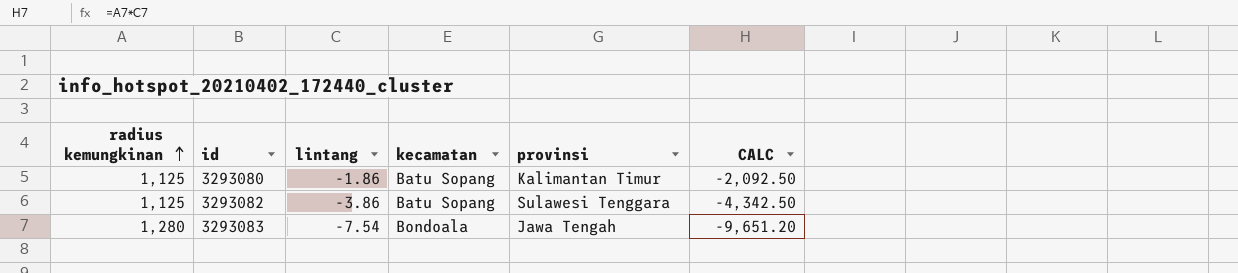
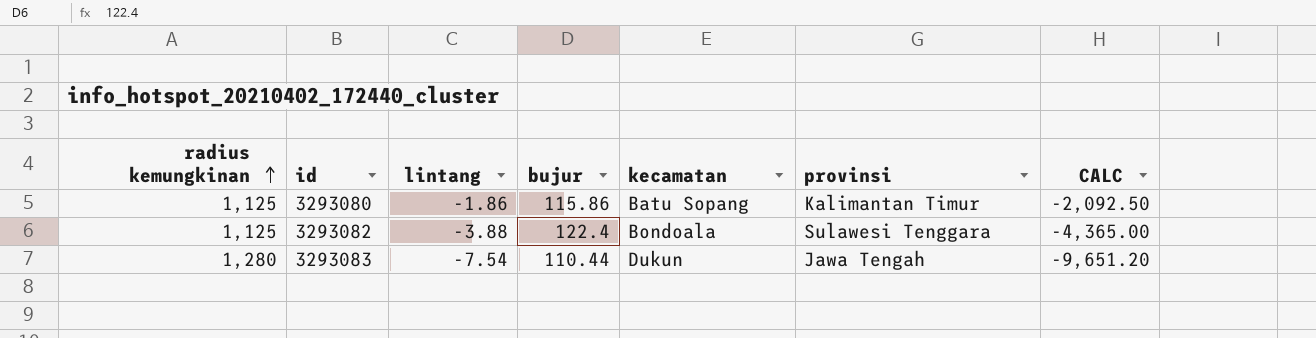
column bujur | position: none -> 4
3293082 | lintang: -3.86 -> -3.88
3293082 | kecamatan: Batu Sopang -> Bondoala
3293082 | CALC: -4,342.50 -> -4,365.00
3293083 | kecamatan: Bondoala -> Dukun

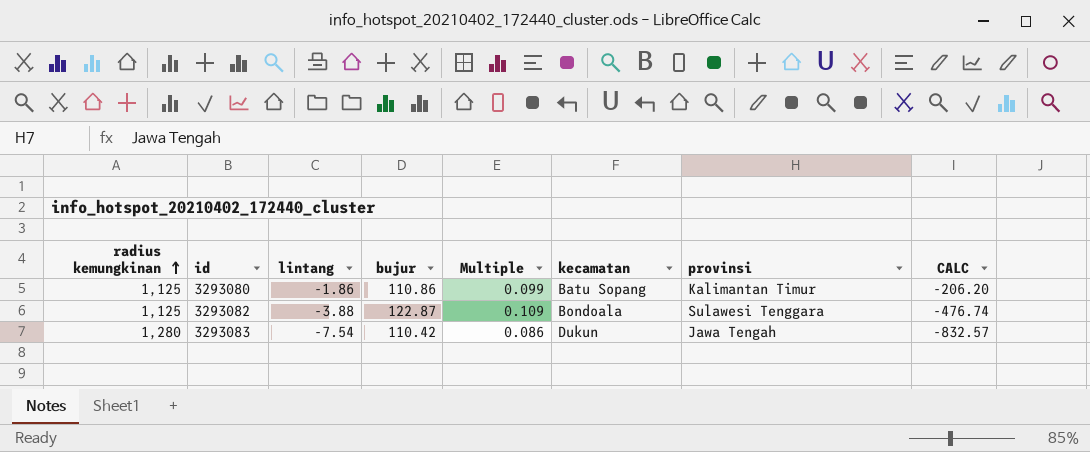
column Multiple | formula: none -> [bujur] / [radius kemungkinan]
column CALC | formula: [radius kemungkinan] * [lintang] -> [lintang] * [bujur]
3293080 | bujur: 115.86 -> 110.86
3293082 | bujur: 122.4 -> 122.87
3293083 | bujur: 110.44 -> 110.42

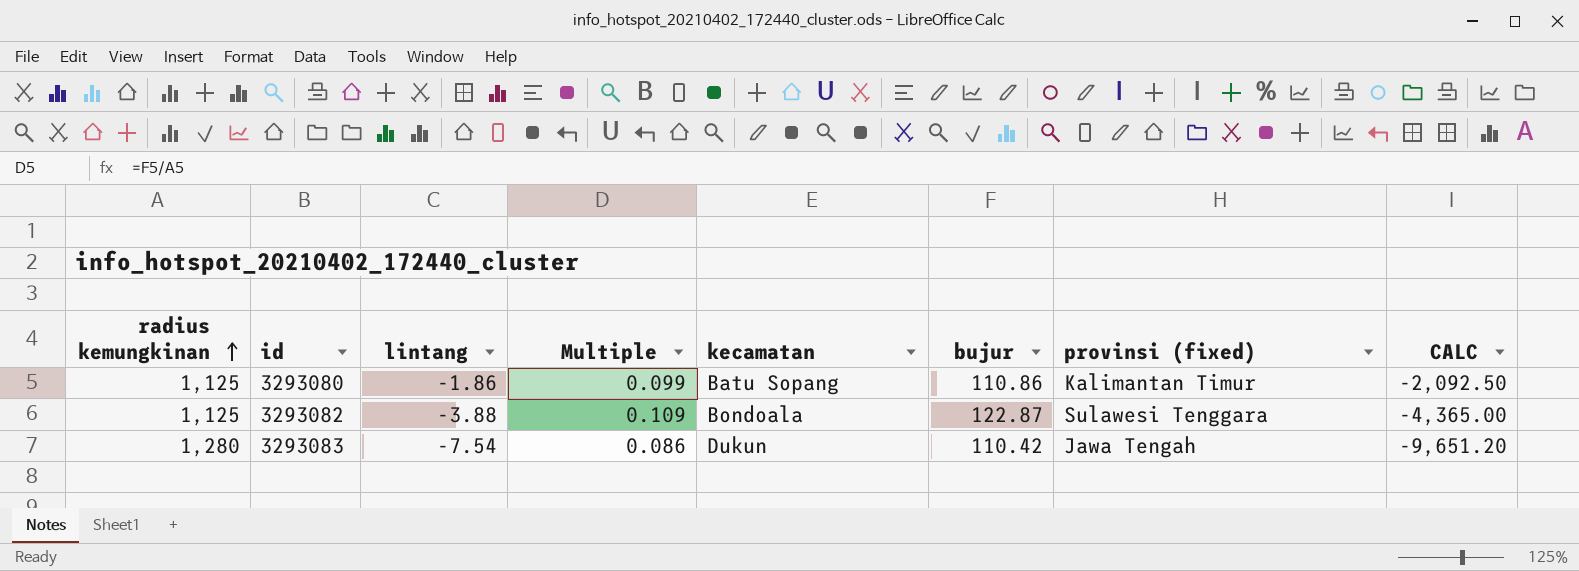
column bujur | position: 4 -> 6
column name: provinsi -> provinsi (fixed)
column CALC | formula: [lintang] * [bujur] -> [radius kemungkinan] * [lintang]

